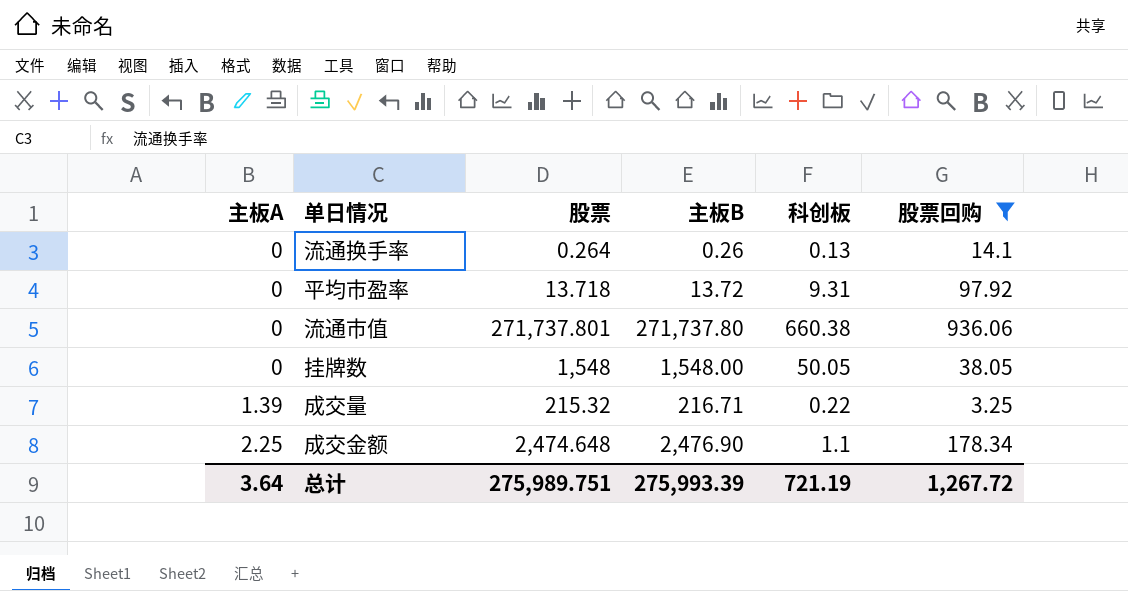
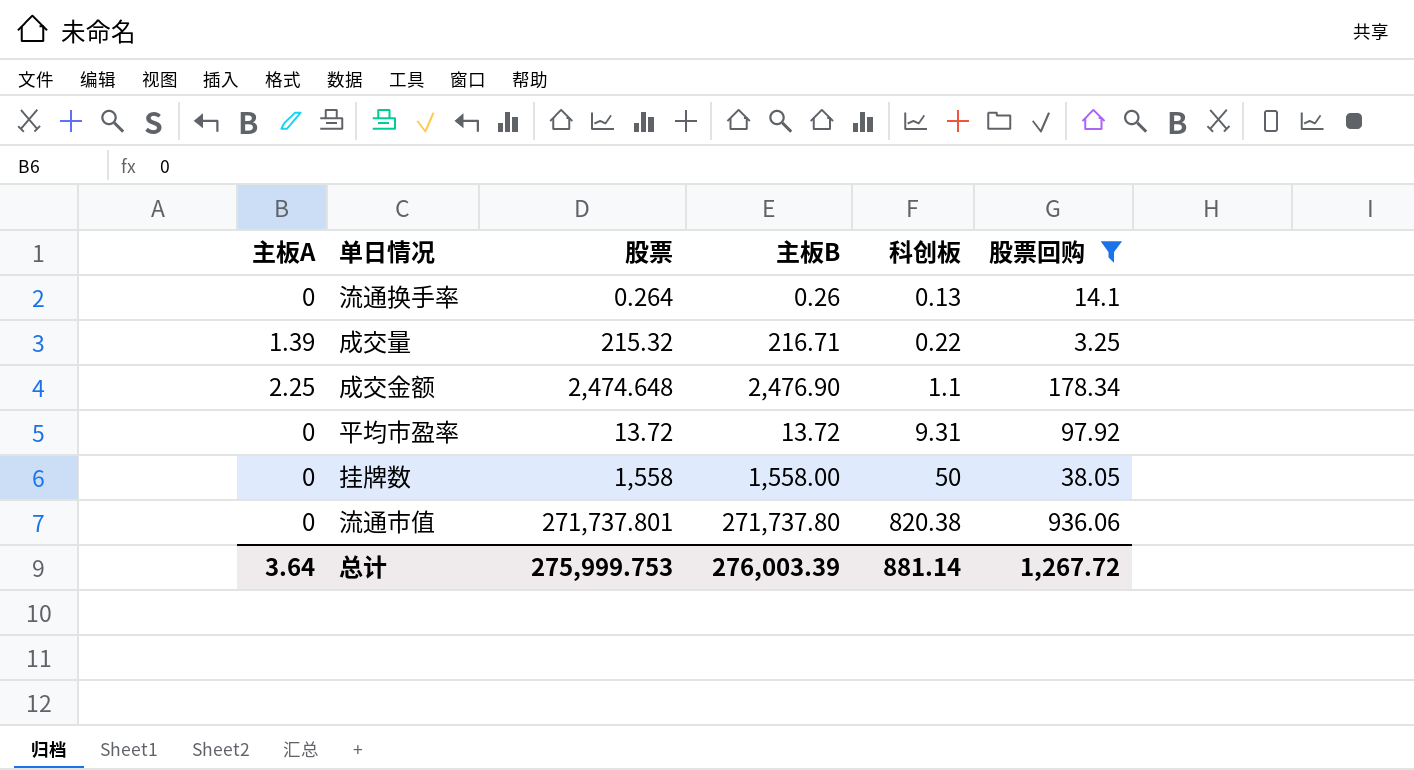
row order: 主板A ascending -> 科创板 ascending
平均市盈率 | 股票: 13.718 -> 13.72
挂牌数 | 股票: 1,548 -> 1,558
挂牌数 | 主板B: 1,548.00 -> 1,558.00
挂牌数 | 科创板: 50.05 -> 50
流通市值 | 科创板: 660.38 -> 820.38
总计 | 股票: 275,989.751 -> 275,999.753
总计 | 主板B: 275,993.39 -> 276,003.39
总计 | 科创板: 721.19 -> 881.14

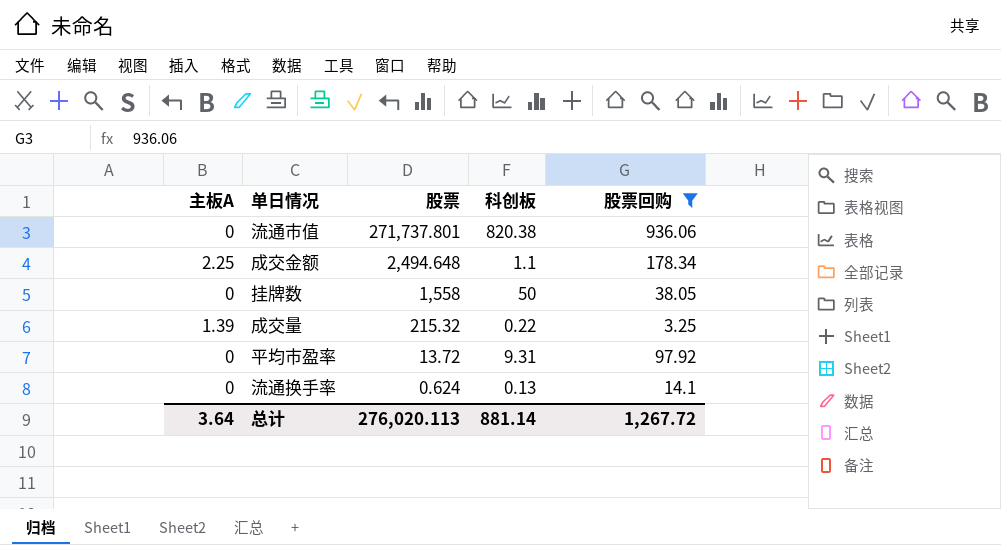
row order: 科创板 ascending -> 股票 descending
column 主板B | formula: [主板A] + [股票] -> none
成交金额 | 股票: 2,474.648 -> 2,494.648
流通换手率 | 股票: 0.264 -> 0.624
总计 | 股票: 275,999.753 -> 276,020.113

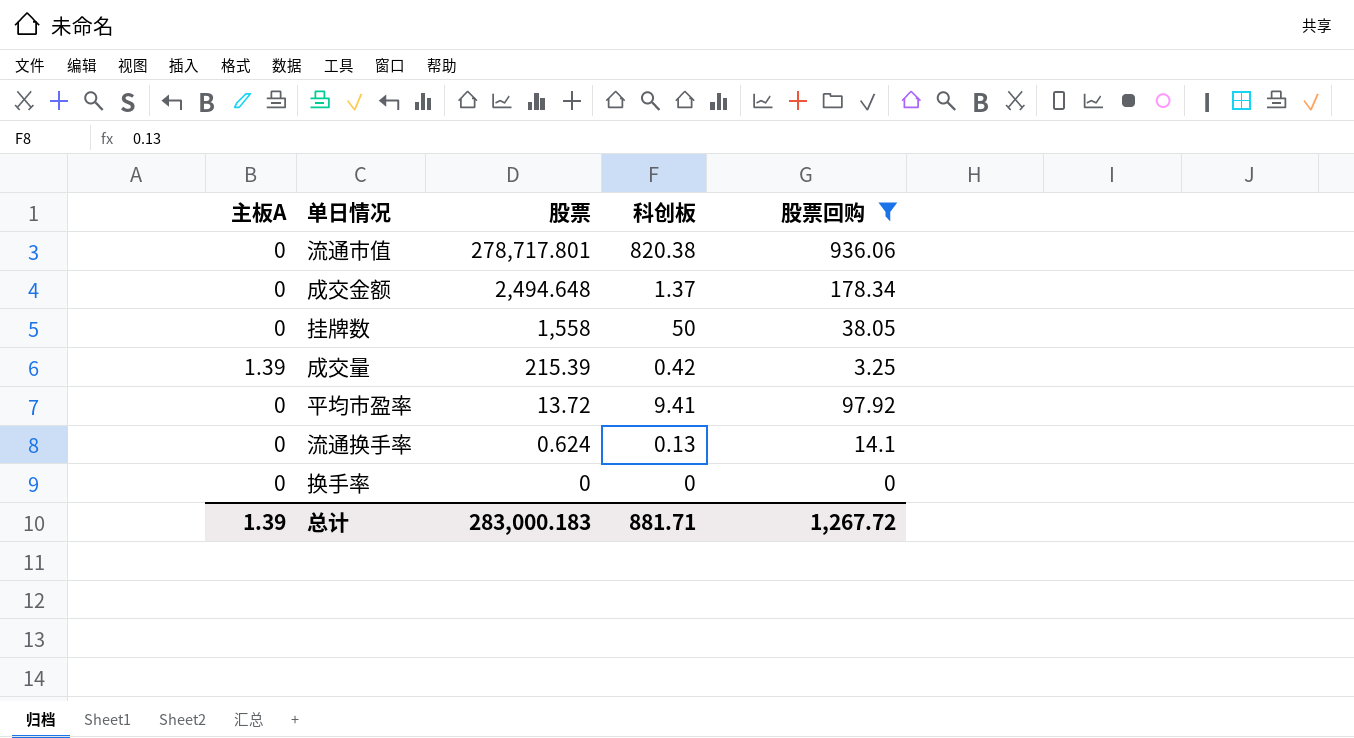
流通市值 | 股票: 271,737.801 -> 278,717.801
成交金额 | 主板A: 2.25 -> 0
成交金额 | 科创板: 1.1 -> 1.37
成交量 | 股票: 215.32 -> 215.39
成交量 | 科创板: 0.22 -> 0.42
平均市盈率 | 科创板: 9.31 -> 9.41
row 换手率: none -> 0 | 0 | 0 | 0
总计 | 主板A: 3.64 -> 1.39
总计 | 股票: 276,020.113 -> 283,000.183
总计 | 科创板: 881.14 -> 881.71

